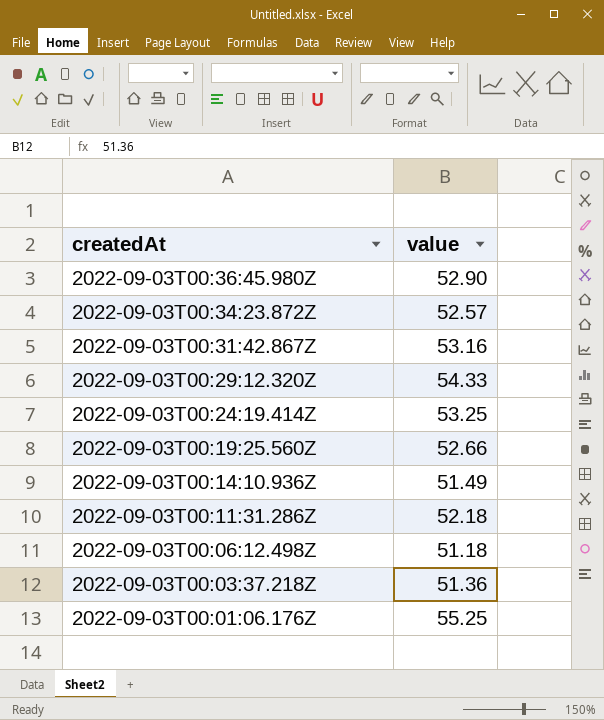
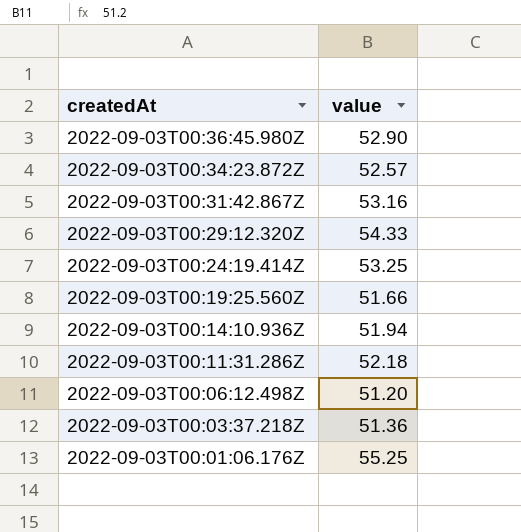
2022-09-03T00:19:25.560Z | value: 52.66 -> 51.66
2022-09-03T00:14:10.936Z | value: 51.49 -> 51.94
2022-09-03T00:06:12.498Z | value: 51.18 -> 51.20

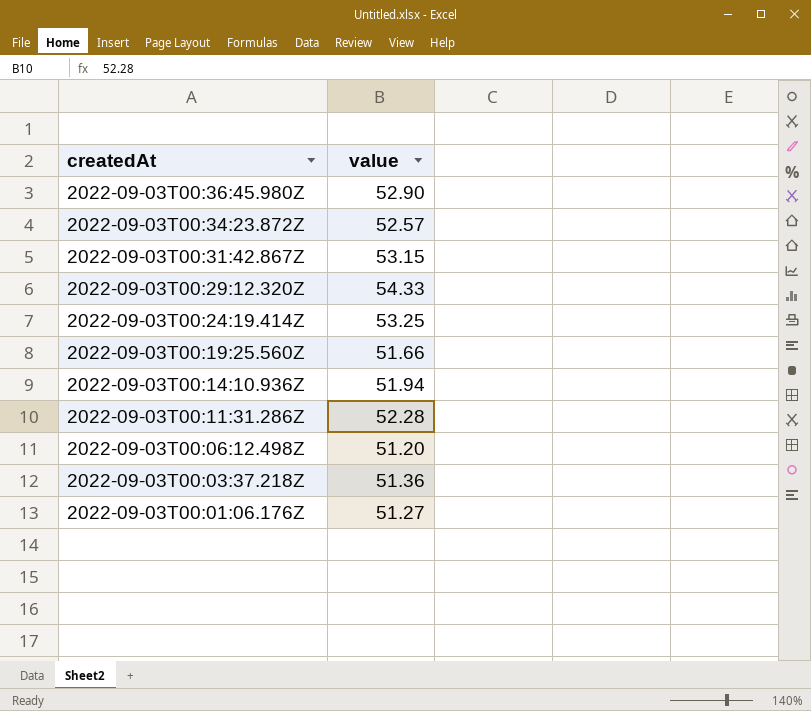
2022-09-03T00:31:42.867Z | value: 53.16 -> 53.15
2022-09-03T00:11:31.286Z | value: 52.18 -> 52.28
2022-09-03T00:01:06.176Z | value: 55.25 -> 51.27

